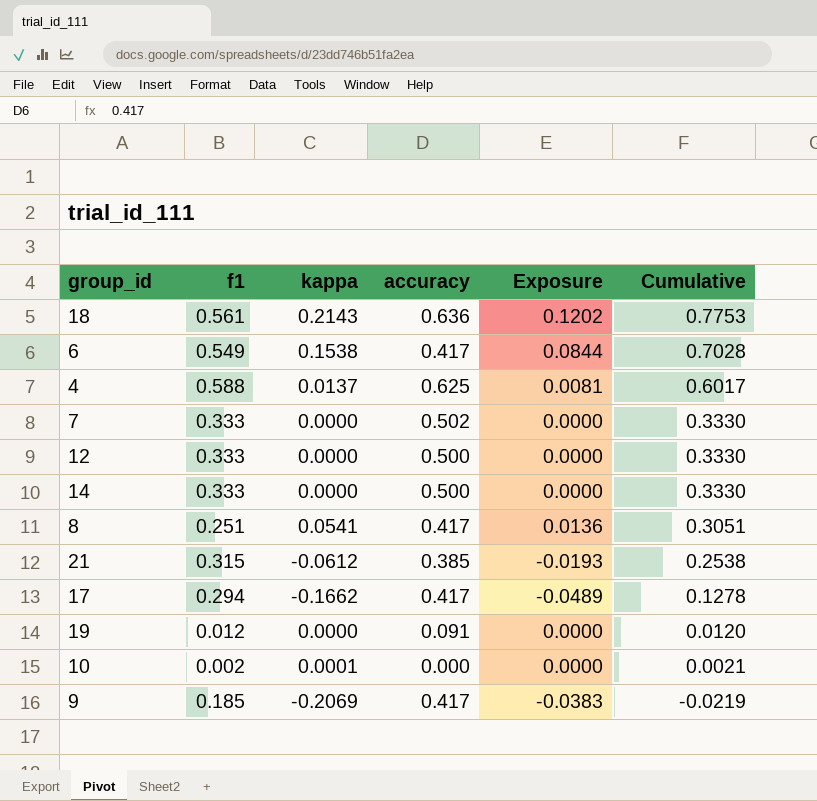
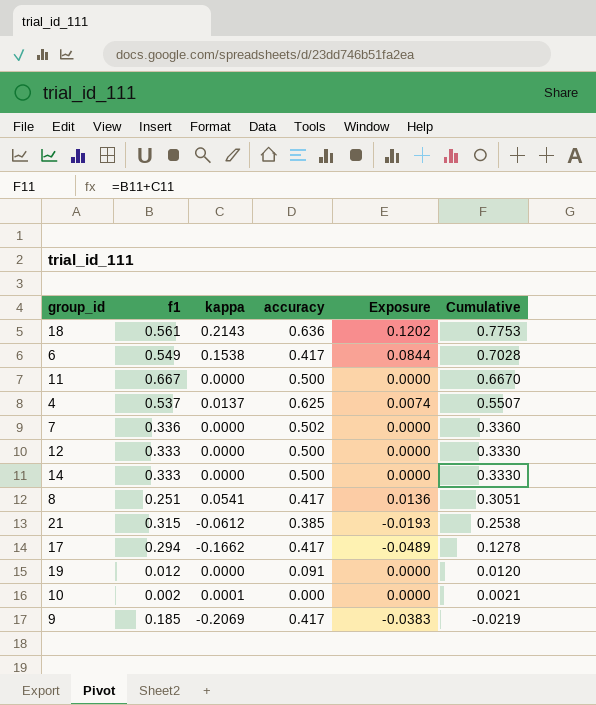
row 11: none -> 0.667 | 0.0000 | 0.500 | 0.0000 | 0.6670
4 | f1: 0.588 -> 0.537
4 | Exposure: 0.0081 -> 0.0074
4 | Cumulative: 0.6017 -> 0.5507
7 | f1: 0.333 -> 0.336
7 | Cumulative: 0.3330 -> 0.3360

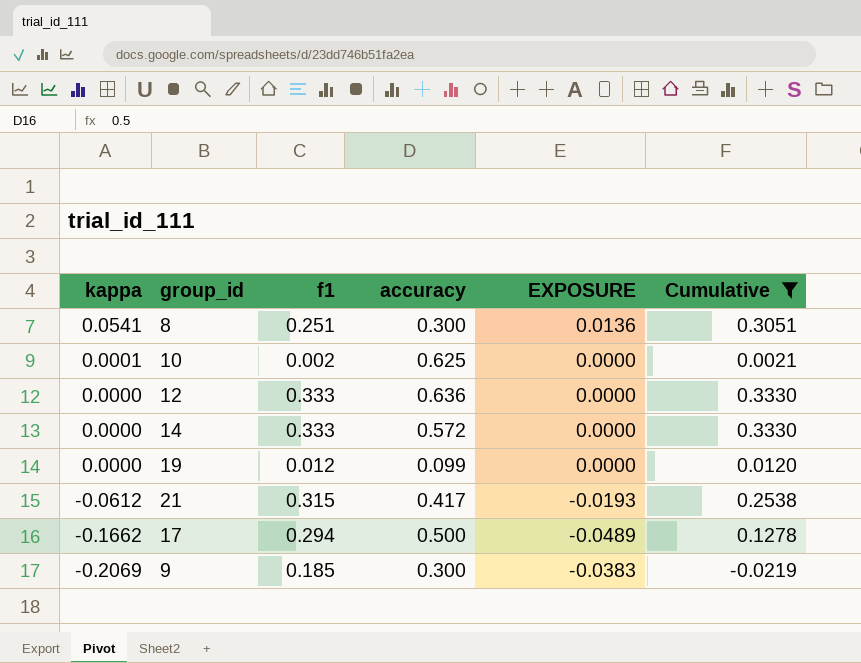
filter: none -> Cumulative <= 0.3330
row order: Cumulative descending -> kappa descending
column kappa | position: 3 -> 1
column name: Exposure -> EXPOSURE
8 | accuracy: 0.417 -> 0.300
10 | accuracy: 0.000 -> 0.625
12 | accuracy: 0.500 -> 0.636
14 | accuracy: 0.500 -> 0.572
19 | accuracy: 0.091 -> 0.099
21 | accuracy: 0.385 -> 0.417
17 | accuracy: 0.417 -> 0.500
9 | accuracy: 0.417 -> 0.300

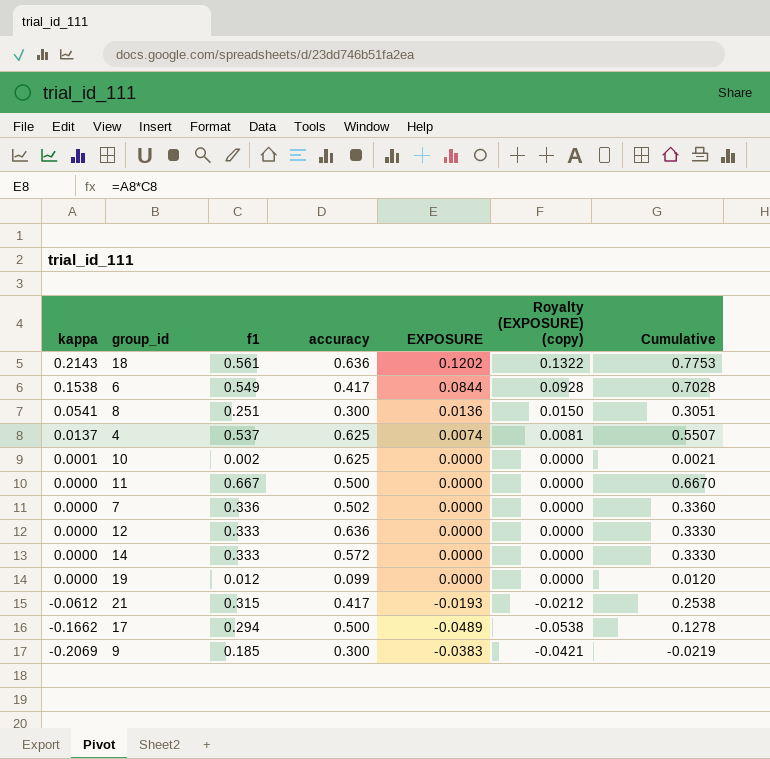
filter: Cumulative <= 0.3330 -> none
column Royalty (EXPOSURE) (copy) | formula: none -> [EXPOSURE] * 1.1

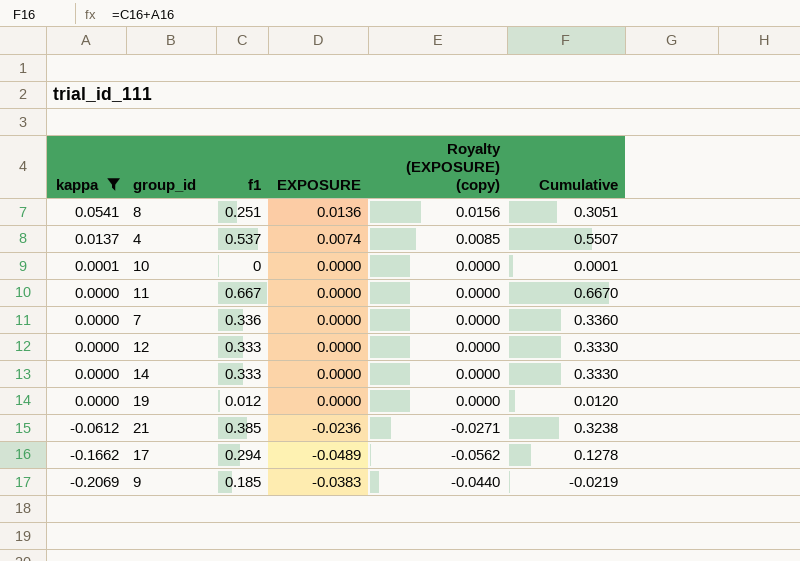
filter: none -> kappa <= 0.0541
column accuracy | position: 4 -> none
column Royalty (EXPOSURE) (copy) | formula: [EXPOSURE] * 1.1 -> [EXPOSURE] * 1.15
10 | f1: 0.002 -> 0
10 | Cumulative: 0.0021 -> 0.0001
21 | f1: 0.315 -> 0.385
21 | EXPOSURE: -0.0193 -> -0.0236
21 | Cumulative: 0.2538 -> 0.3238

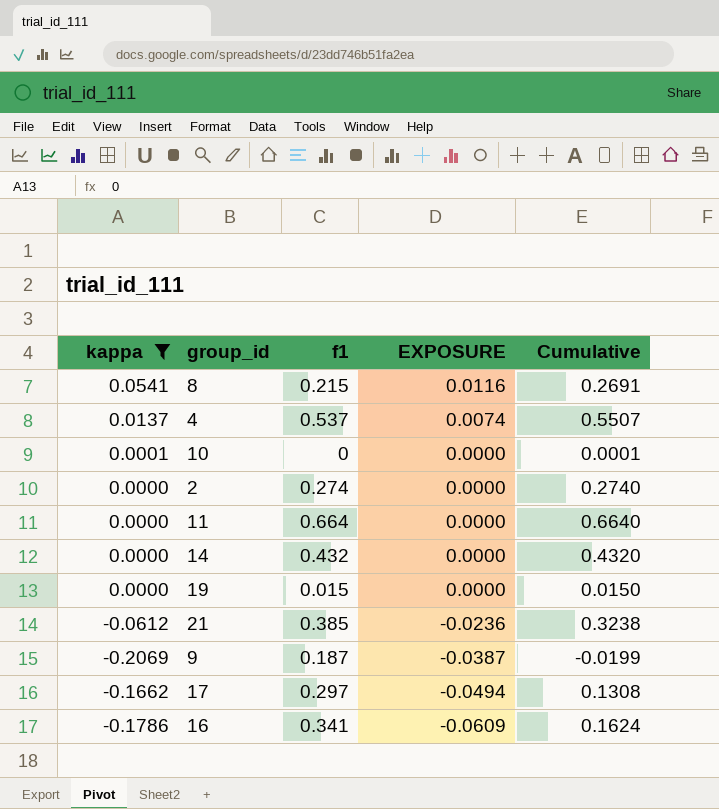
row order: kappa descending -> EXPOSURE descending
column Royalty (EXPOSURE) (copy) | formula: [EXPOSURE] * 1.15 -> none
row 7: 0.0000 | 0.336 | 0.0000 | 0.0000 | 0.3360 -> none
row 12: 0.0000 | 0.333 | 0.0000 | 0.0000 | 0.3330 -> none
8 | f1: 0.251 -> 0.215
8 | EXPOSURE: 0.0136 -> 0.0116
8 | Cumulative: 0.3051 -> 0.2691
row 2: none -> 0.0000 | 0.274 | 0.0000 | 0.2740
11 | f1: 0.667 -> 0.664
11 | Cumulative: 0.6670 -> 0.6640
14 | f1: 0.333 -> 0.432
14 | Cumulative: 0.3330 -> 0.4320
19 | f1: 0.012 -> 0.015
19 | Cumulative: 0.0120 -> 0.0150
9 | f1: 0.185 -> 0.187
9 | EXPOSURE: -0.0383 -> -0.0387
9 | Cumulative: -0.0219 -> -0.0199
17 | f1: 0.294 -> 0.297
17 | EXPOSURE: -0.0489 -> -0.0494
17 | Cumulative: 0.1278 -> 0.1308
row 16: none -> -0.1786 | 0.341 | -0.0609 | 0.1624

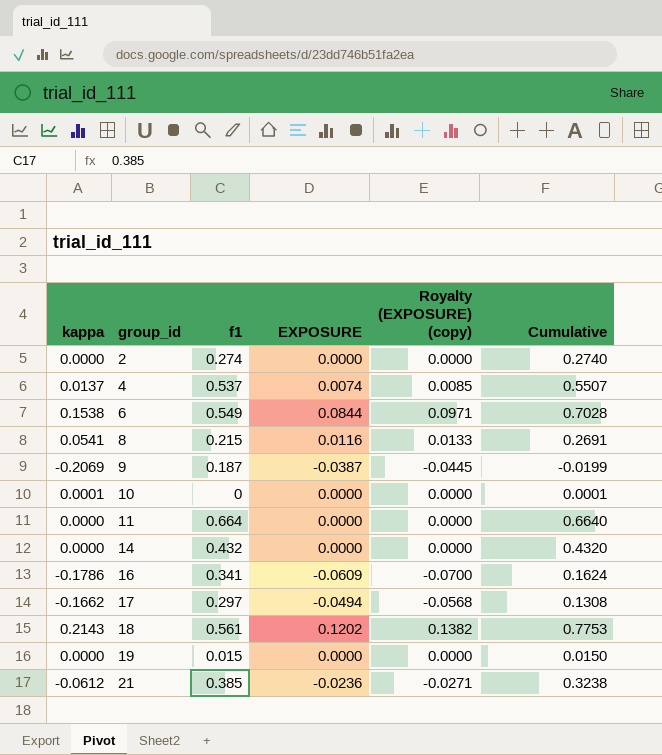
filter: kappa <= 0.0541 -> none
row order: EXPOSURE descending -> group_id ascending
column Royalty (EXPOSURE) (copy) | formula: none -> [EXPOSURE] * 1.15

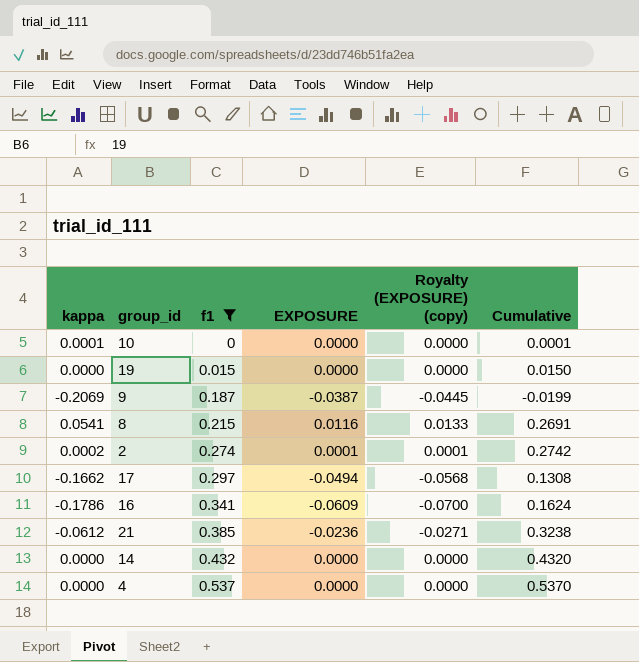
filter: none -> f1 <= 0.537
row order: group_id ascending -> f1 ascending
2 | kappa: 0.0000 -> 0.0002
2 | EXPOSURE: 0.0000 -> 0.0001
2 | Royalty (EXPOSURE) (copy): 0.0000 -> 0.0001
2 | Cumulative: 0.2740 -> 0.2742
4 | kappa: 0.0137 -> 0.0000
4 | EXPOSURE: 0.0074 -> 0.0000
4 | Royalty (EXPOSURE) (copy): 0.0085 -> 0.0000
4 | Cumulative: 0.5507 -> 0.5370

